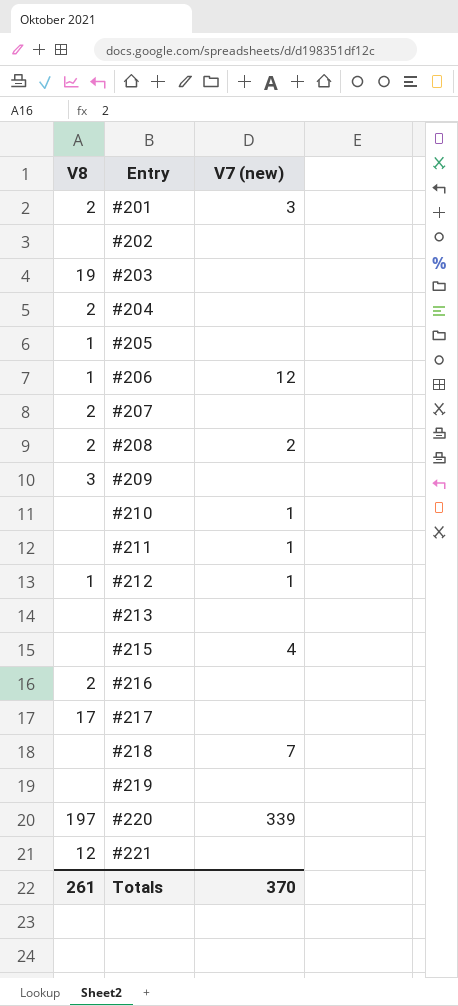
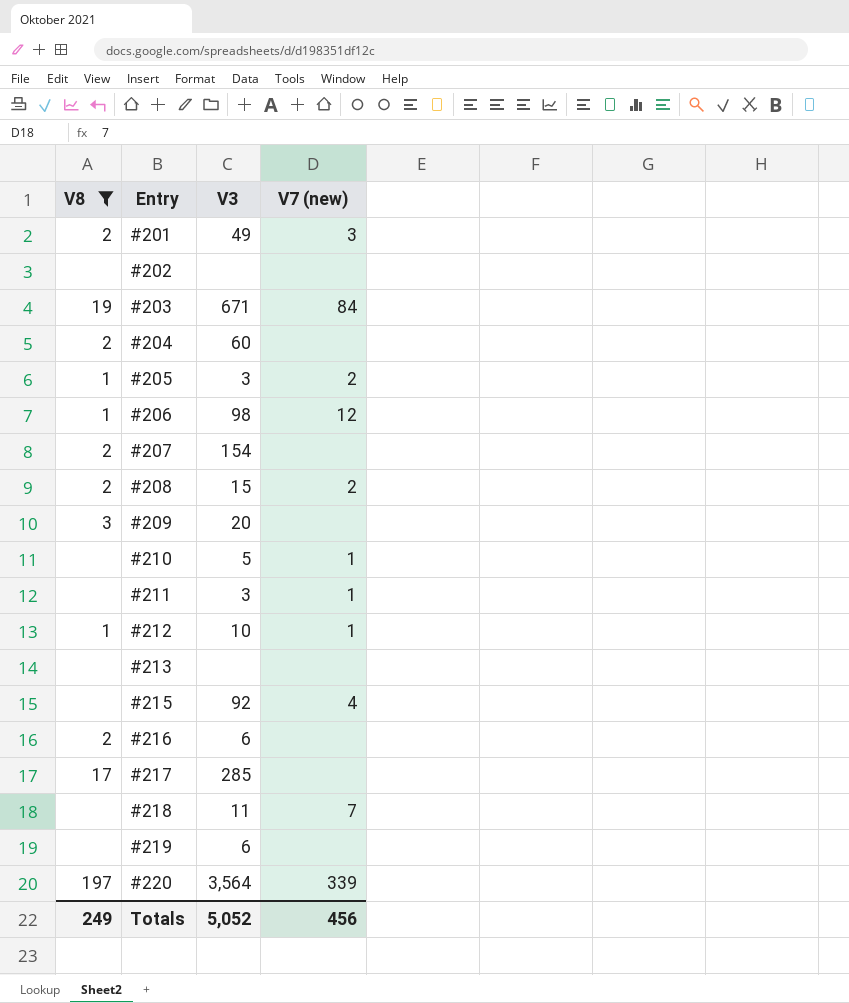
filter: none -> V8 != 12
column V3 | position: none -> 3
#203 | V7 (new): none -> 84
#205 | V7 (new): none -> 2
Totals | V8: 261 -> 249
Totals | V7 (new): 370 -> 456

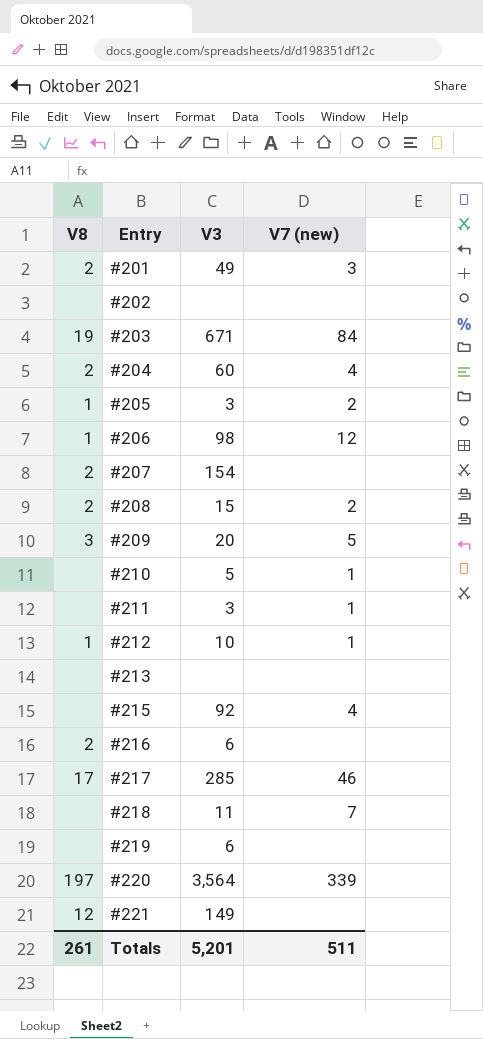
filter: V8 != 12 -> none
#204 | V7 (new): none -> 4
#209 | V7 (new): none -> 5
#217 | V7 (new): none -> 46
Totals | V8: 249 -> 261
Totals | V3: 5,052 -> 5,201
Totals | V7 (new): 456 -> 511

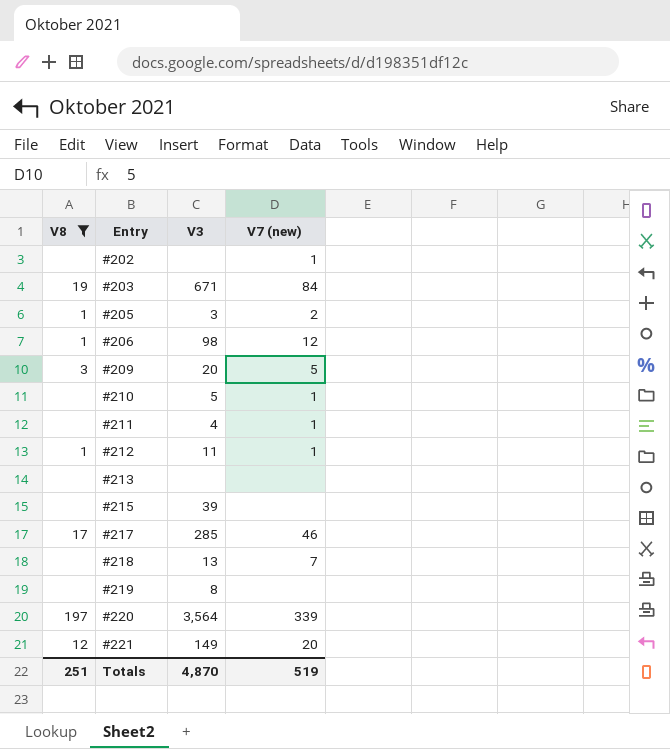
filter: none -> V8 != 2
#202 | V7 (new): none -> 1
#211 | V3: 3 -> 4
#212 | V3: 10 -> 11
#215 | V3: 92 -> 39
#215 | V7 (new): 4 -> none
#218 | V3: 11 -> 13
#219 | V3: 6 -> 8
#221 | V7 (new): none -> 20
Totals | V8: 261 -> 251
Totals | V3: 5,201 -> 4,870
Totals | V7 (new): 511 -> 519

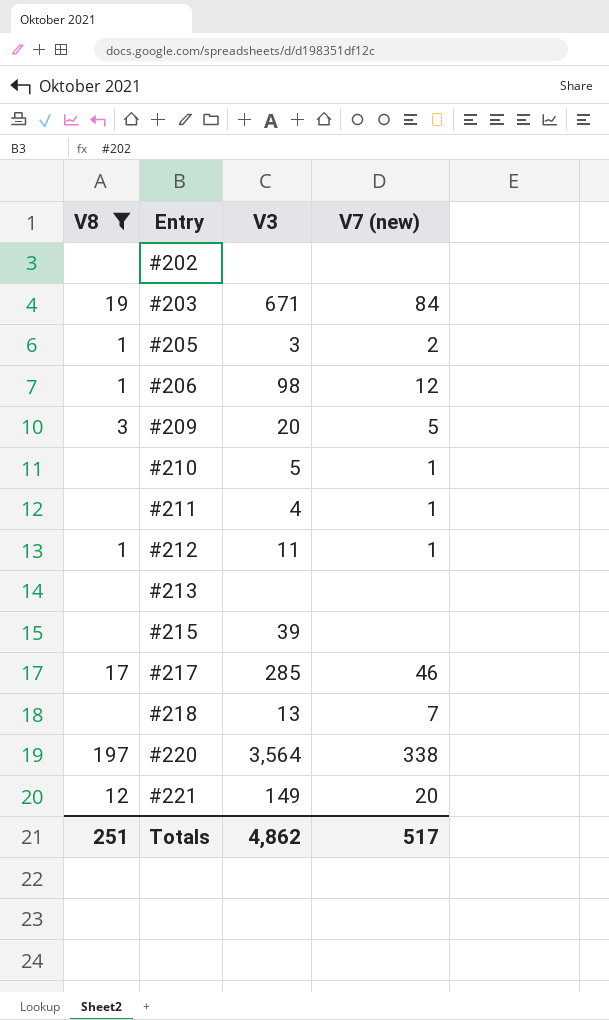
row #219: none | 8 | none -> none
#202 | V7 (new): 1 -> none
#220 | V7 (new): 339 -> 338
Totals | V3: 4,870 -> 4,862
Totals | V7 (new): 519 -> 517

